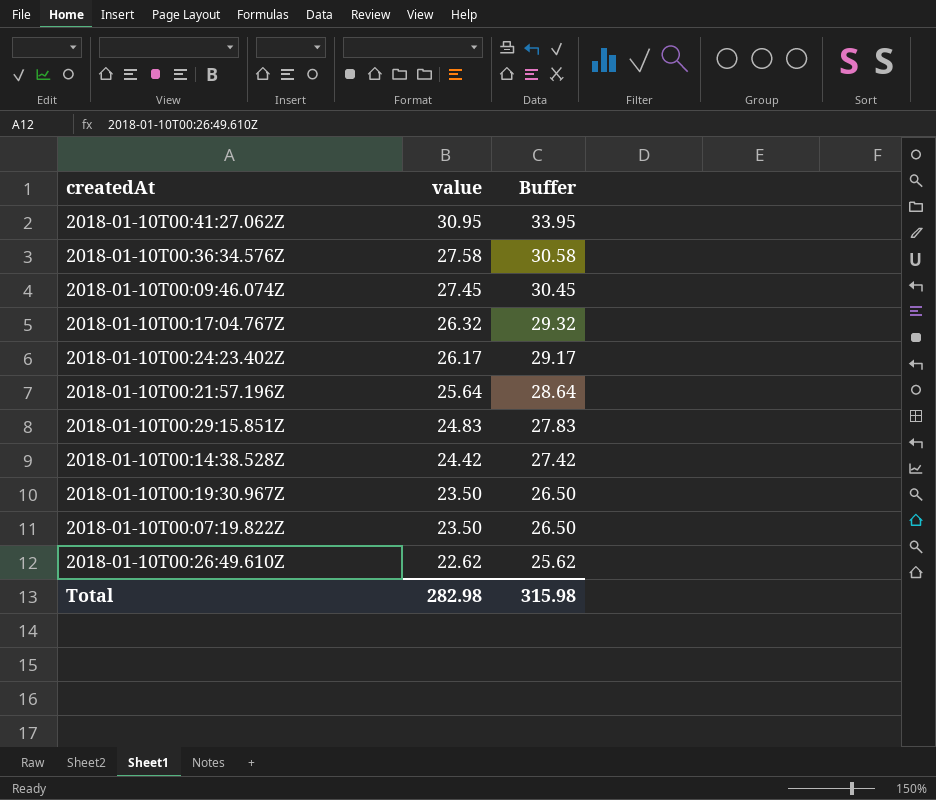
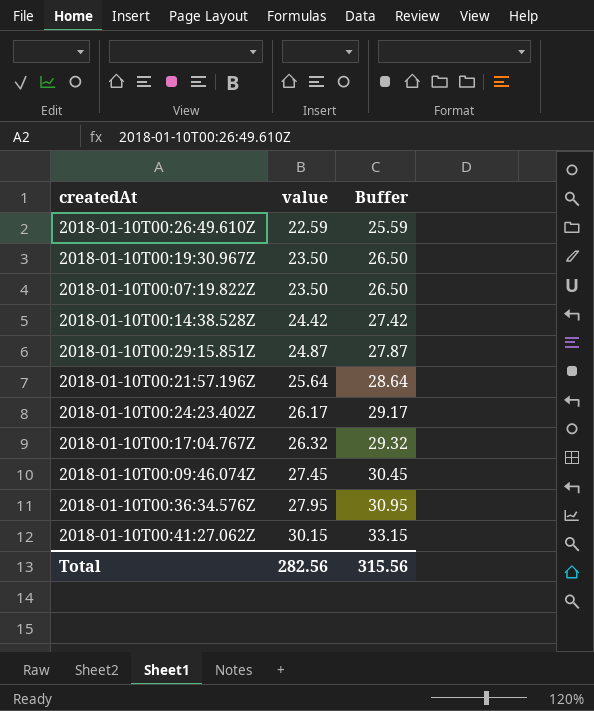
row order: value descending -> value ascending
2018-01-10T00:26:49.610Z | value: 22.62 -> 22.59
2018-01-10T00:26:49.610Z | Buffer: 25.62 -> 25.59
2018-01-10T00:29:15.851Z | value: 24.83 -> 24.87
2018-01-10T00:29:15.851Z | Buffer: 27.83 -> 27.87
2018-01-10T00:36:34.576Z | value: 27.58 -> 27.95
2018-01-10T00:36:34.576Z | Buffer: 30.58 -> 30.95
2018-01-10T00:41:27.062Z | value: 30.95 -> 30.15
2018-01-10T00:41:27.062Z | Buffer: 33.95 -> 33.15
Total | value: 282.98 -> 282.56
Total | Buffer: 315.98 -> 315.56

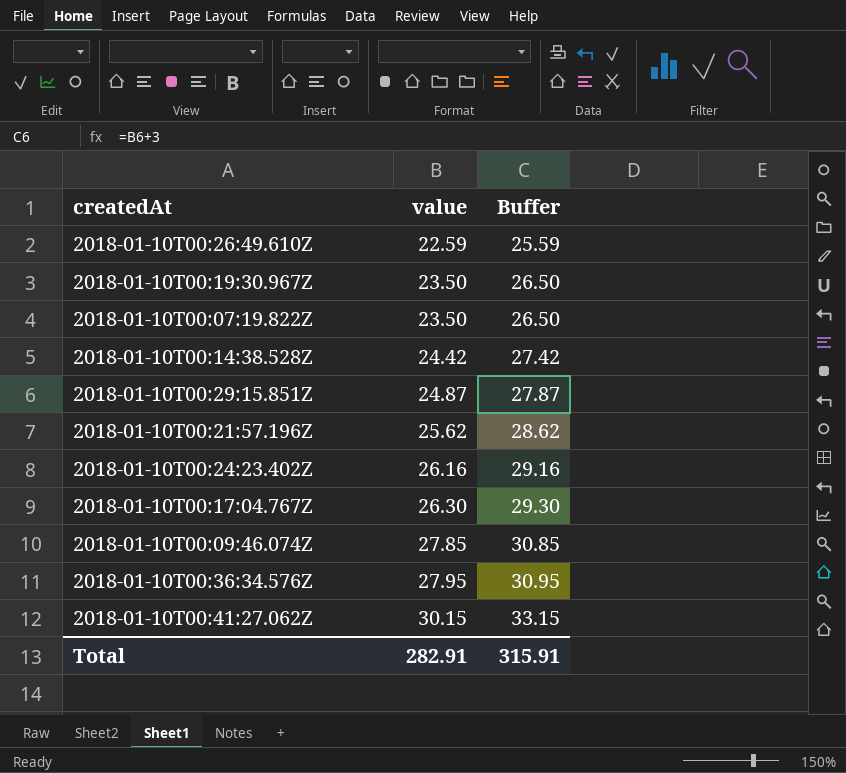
2018-01-10T00:21:57.196Z | value: 25.64 -> 25.62
2018-01-10T00:21:57.196Z | Buffer: 28.64 -> 28.62
2018-01-10T00:24:23.402Z | value: 26.17 -> 26.16
2018-01-10T00:24:23.402Z | Buffer: 29.17 -> 29.16
2018-01-10T00:17:04.767Z | value: 26.32 -> 26.30
2018-01-10T00:17:04.767Z | Buffer: 29.32 -> 29.30
2018-01-10T00:09:46.074Z | value: 27.45 -> 27.85
2018-01-10T00:09:46.074Z | Buffer: 30.45 -> 30.85
Total | value: 282.56 -> 282.91
Total | Buffer: 315.56 -> 315.91

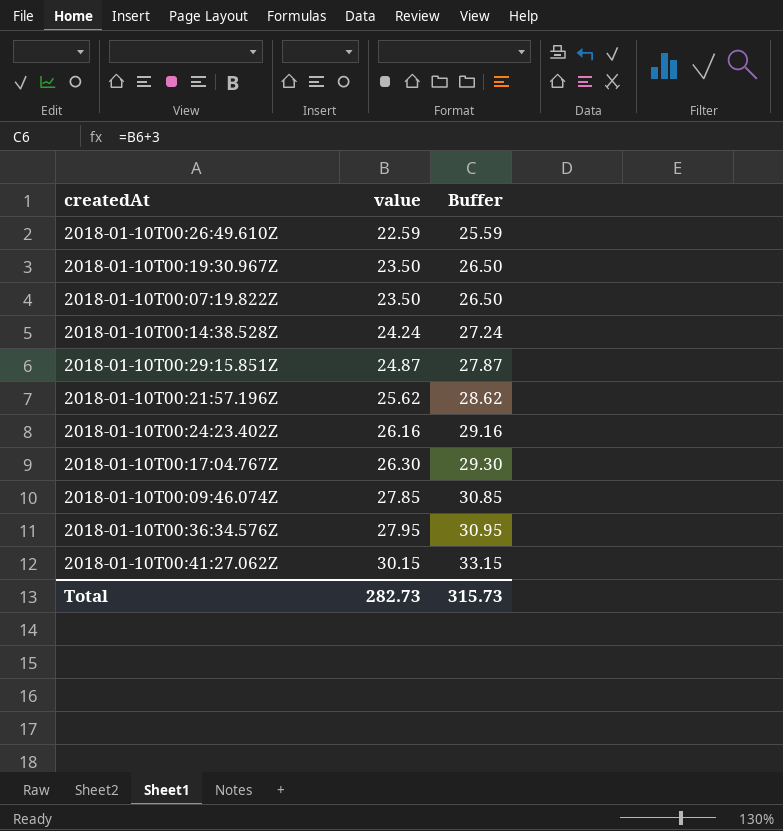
2018-01-10T00:14:38.528Z | value: 24.42 -> 24.24
2018-01-10T00:14:38.528Z | Buffer: 27.42 -> 27.24
Total | value: 282.91 -> 282.73
Total | Buffer: 315.91 -> 315.73

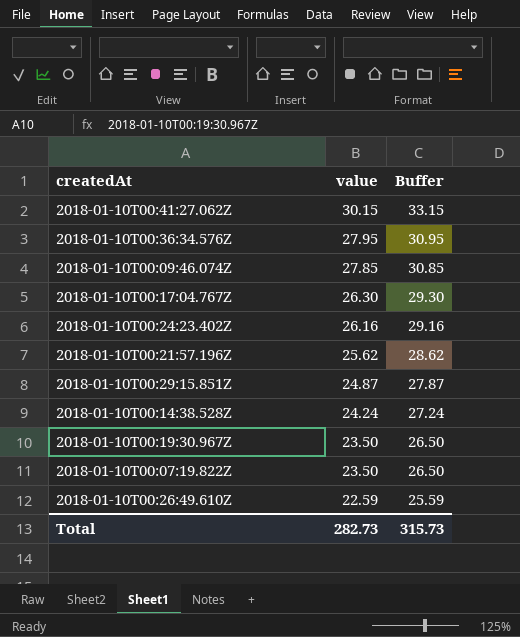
row order: value ascending -> value descending

